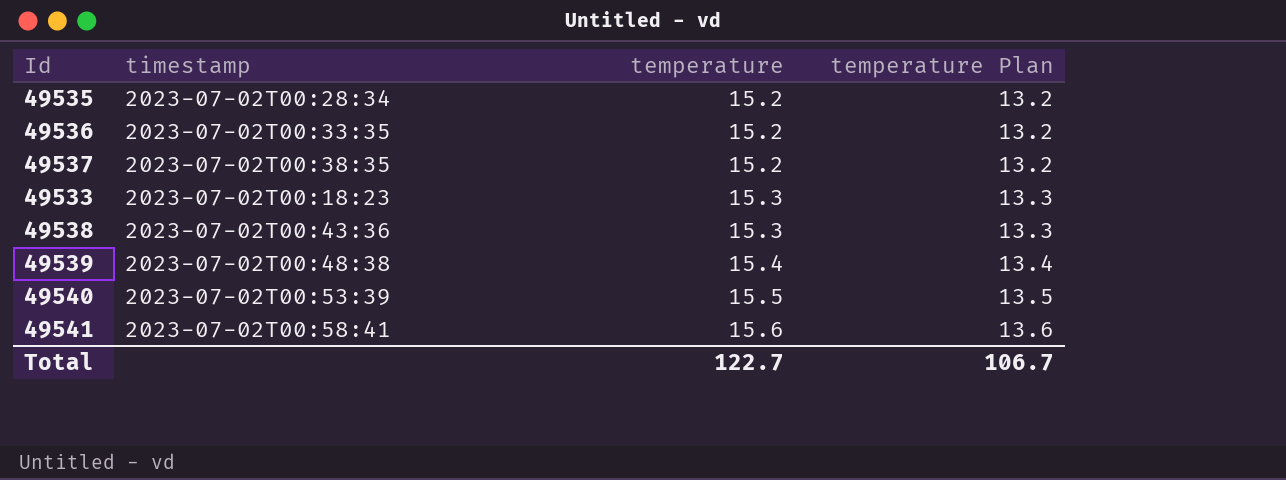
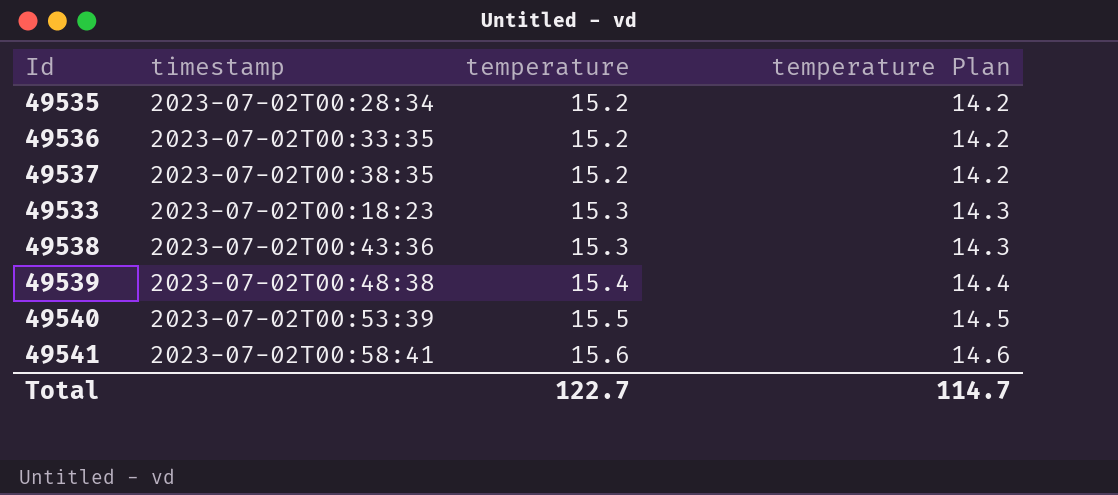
column temperature Plan | formula: [temperature] - 2 -> [temperature] - 1
Total | temperature Plan: 106.7 -> 114.7

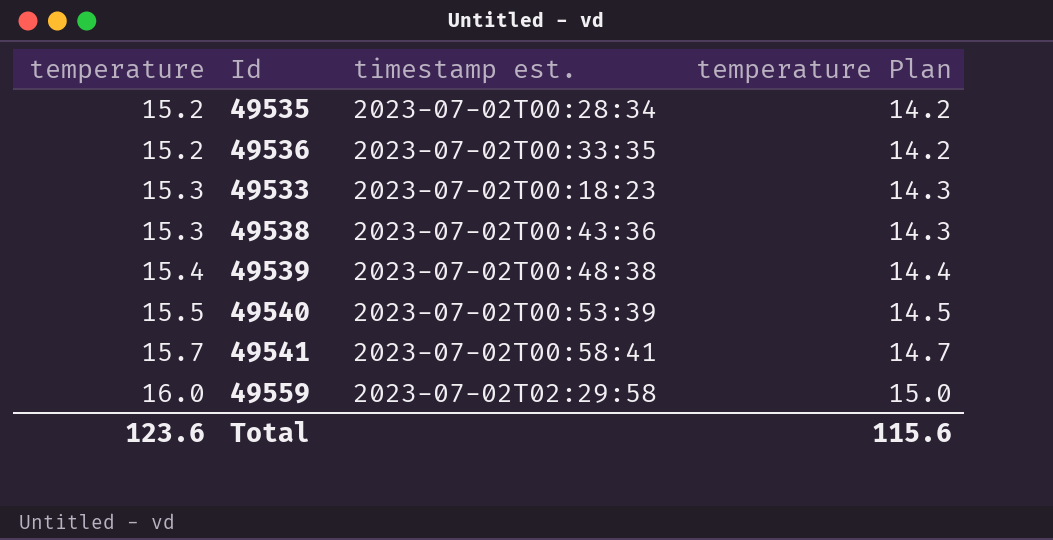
column temperature | position: 3 -> 1
column name: timestamp -> timestamp est.
row 49537: 2023-07-02T00:38:35 | 15.2 | 14.2 -> none
49541 | temperature: 15.6 -> 15.7
49541 | temperature Plan: 14.6 -> 14.7
row 49559: none -> 16.0 | 2023-07-02T02:29:58 | 15.0
Total | temperature: 122.7 -> 123.6
Total | temperature Plan: 114.7 -> 115.6

